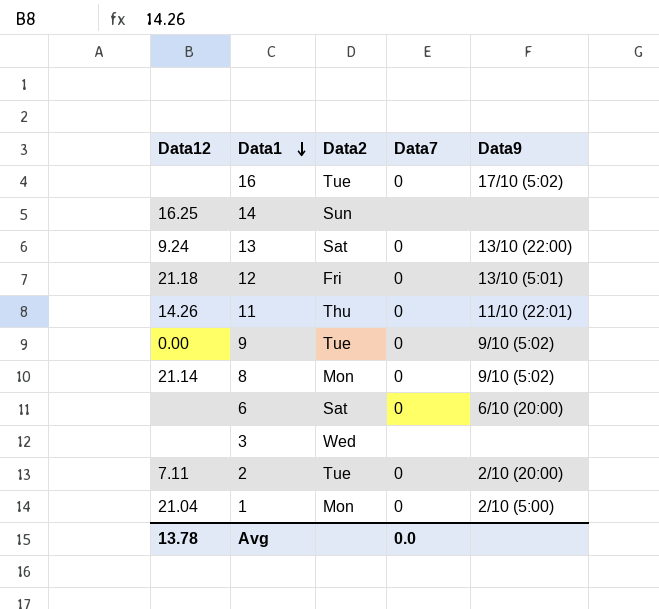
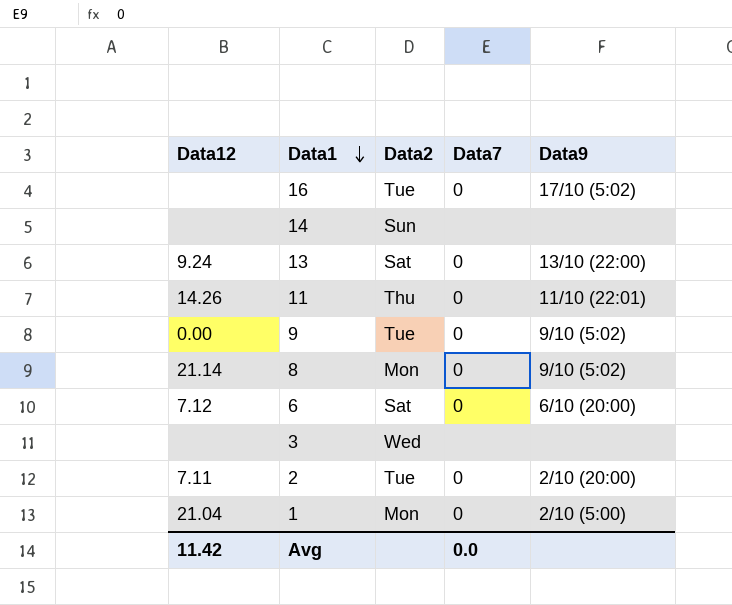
row 12: 21.18 | Fri | 0 | 13/10 (5:01) -> none
14 | Data12: 16.25 -> none
6 | Data12: none -> 7.12
Avg | Data12: 13.78 -> 11.42

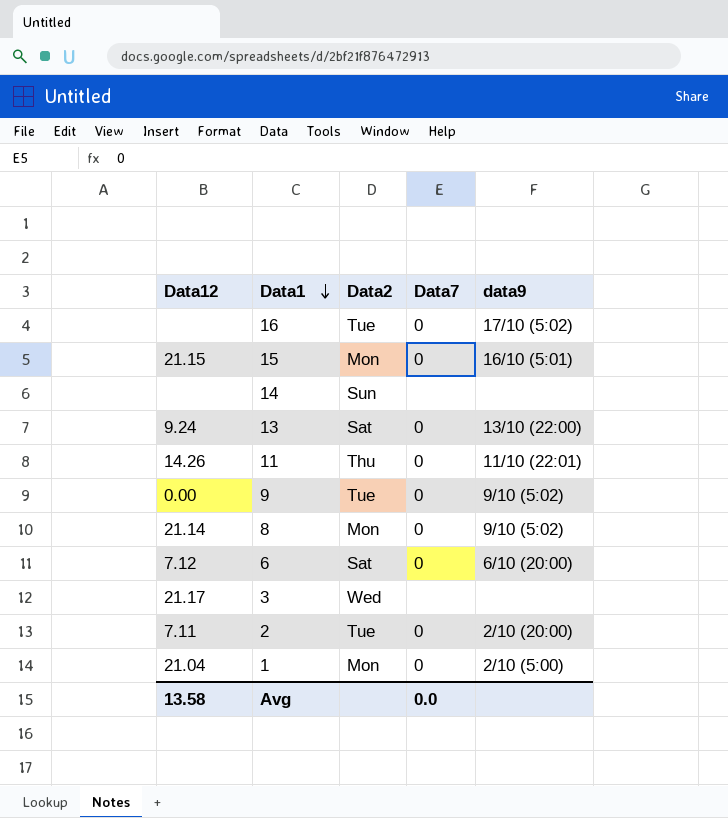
column name: Data9 -> data9
row 15: none -> 21.15 | Mon | 0 | 16/10 (5:01)
3 | Data12: none -> 21.17
Avg | Data12: 11.42 -> 13.58

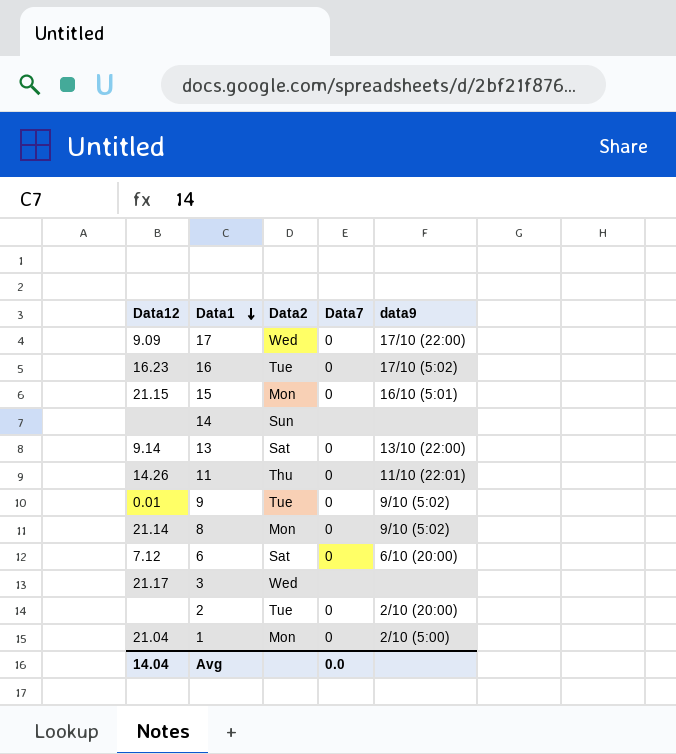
row 17: none -> 9.09 | Wed | 0 | 17/10 (22:00)
16 | Data12: none -> 16.23
13 | Data12: 9.24 -> 9.14
9 | Data12: 0.00 -> 0.01
2 | Data12: 7.11 -> none
Avg | Data12: 13.58 -> 14.04

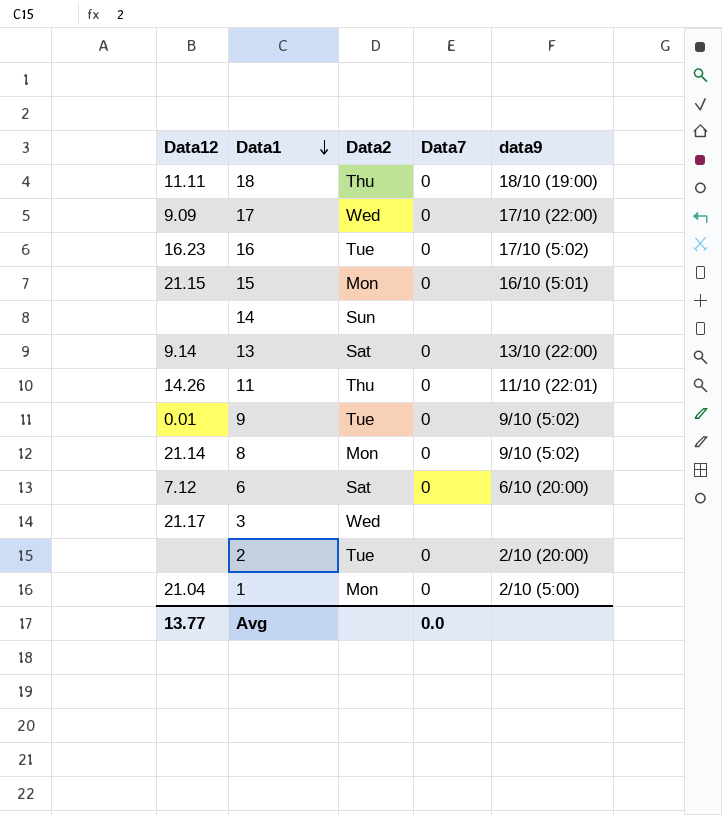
row 18: none -> 11.11 | Thu | 0 | 18/10 (19:00)
Avg | Data12: 14.04 -> 13.77

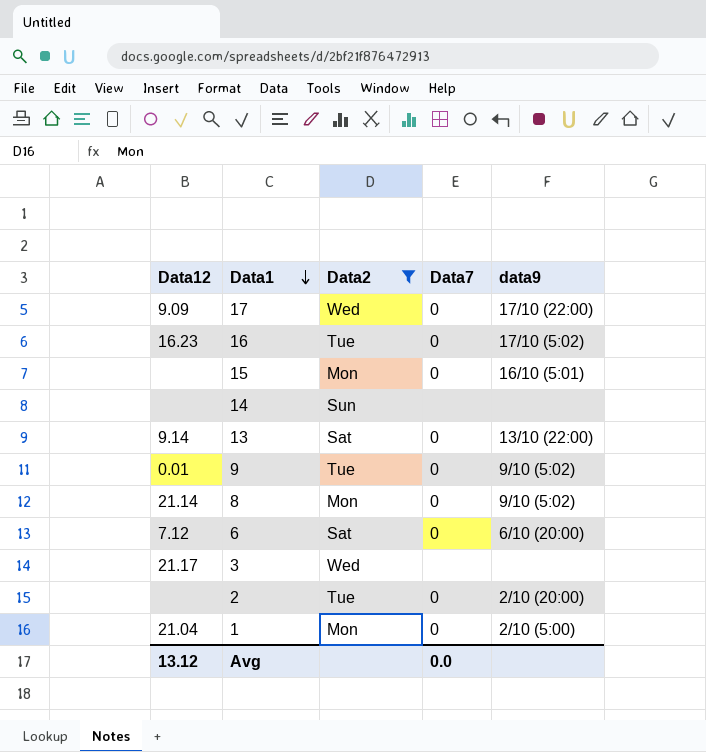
filter: none -> Data2 != Thu
15 | Data12: 21.15 -> none
Avg | Data12: 13.77 -> 13.12

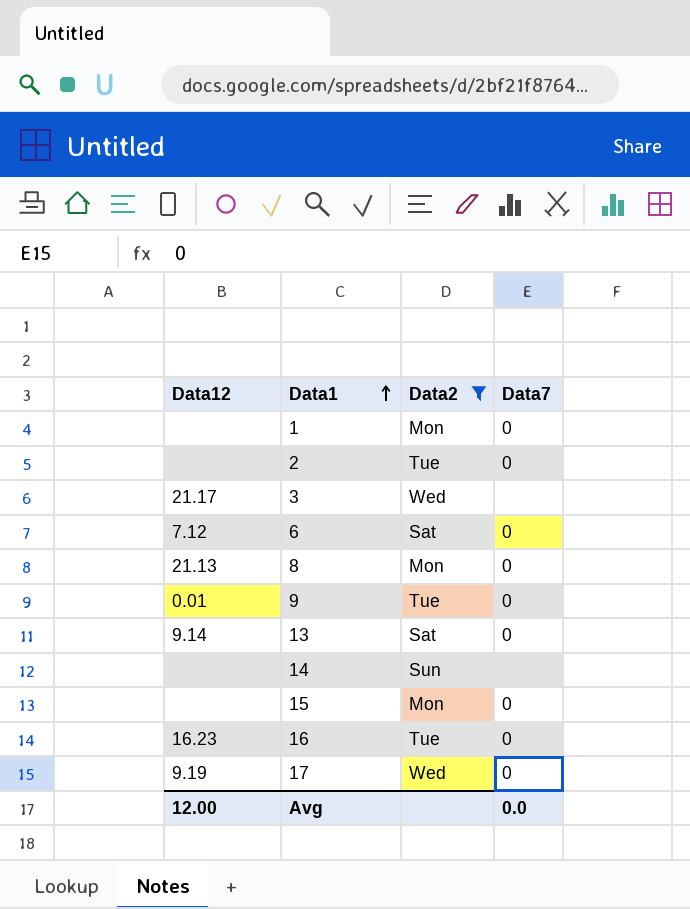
row order: Data1 descending -> Data1 ascending
column data9 | position: 5 -> none
1 | Data12: 21.04 -> none
8 | Data12: 21.14 -> 21.13
17 | Data12: 9.09 -> 9.19
Avg | Data12: 13.12 -> 12.00

